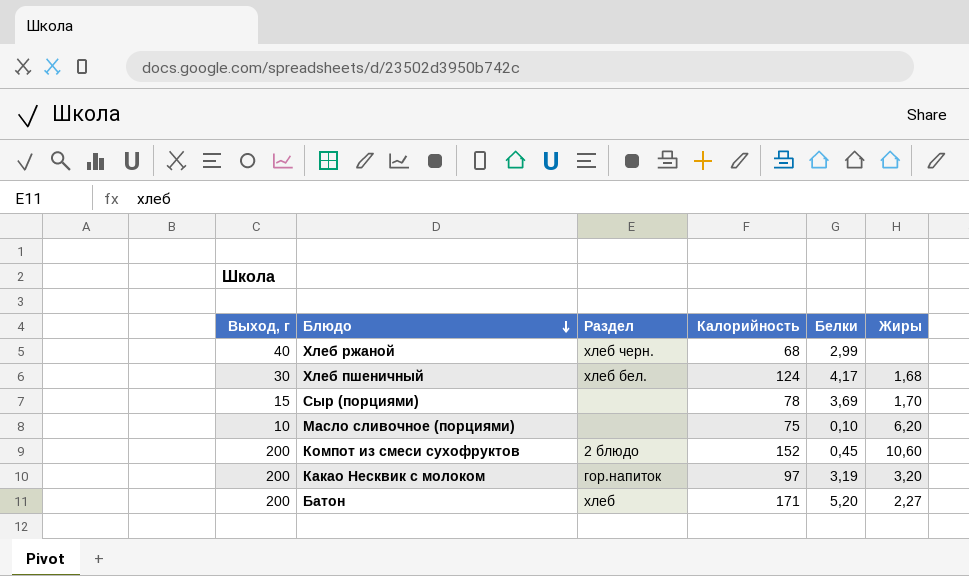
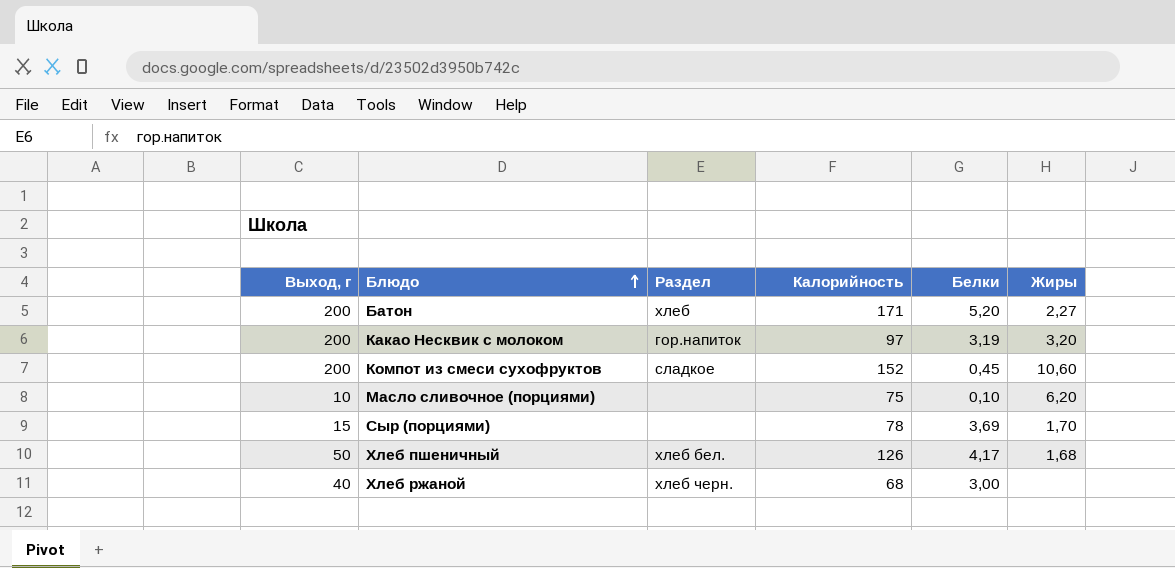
row order: Блюдо descending -> Блюдо ascending
Компот из смеси сухофруктов | Раздел: 2 блюдо -> сладкое
Хлеб пшеничный | Выход, г: 30 -> 50
Хлеб пшеничный | Калорийность: 124 -> 126
Хлеб ржаной | Белки: 2,99 -> 3,00

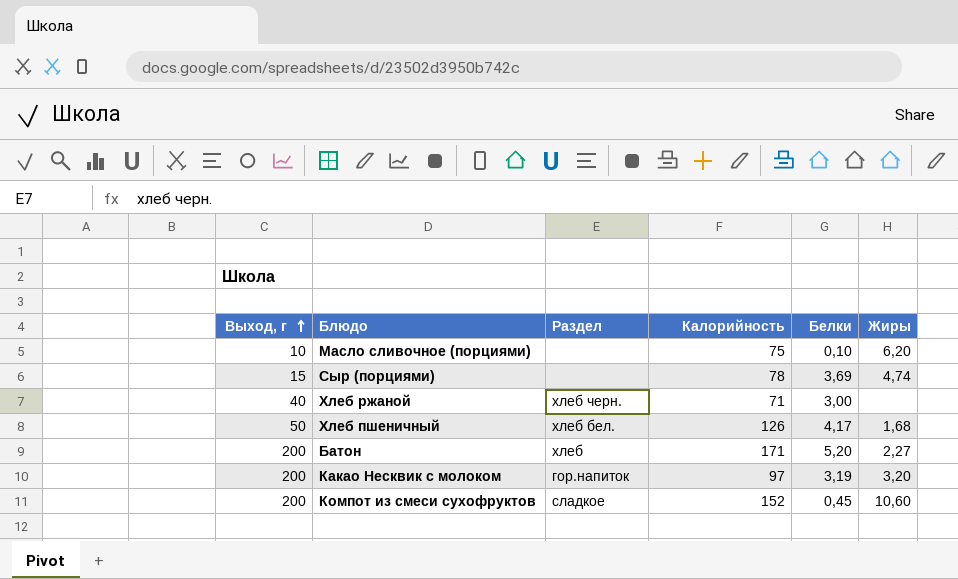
row order: Блюдо ascending -> Выход, г ascending
Сыр (порциями) | Жиры: 1,70 -> 4,74
Хлеб ржаной | Калорийность: 68 -> 71

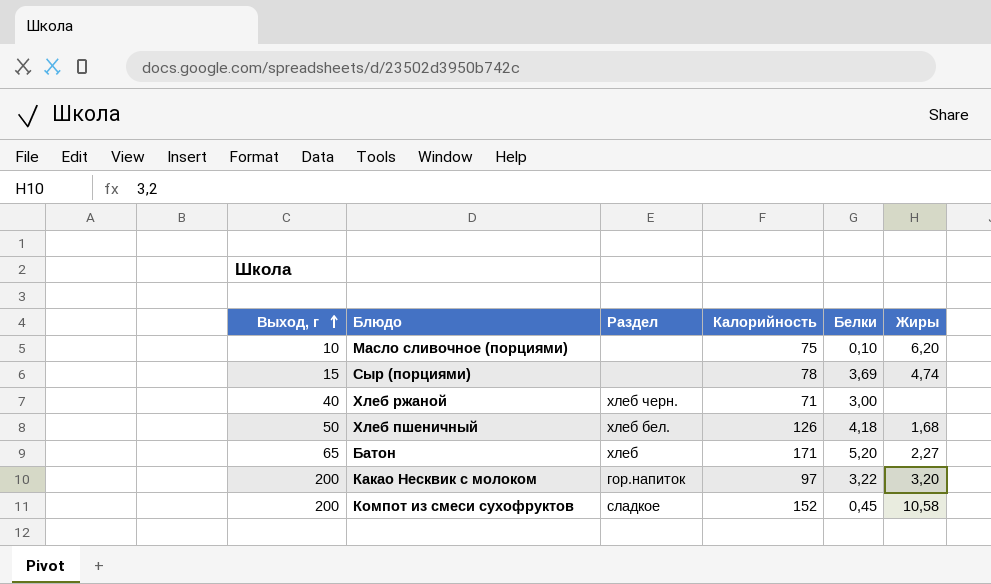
Хлеб пшеничный | Белки: 4,17 -> 4,18
Батон | Выход, г: 200 -> 65
Какао Несквик с молоком | Белки: 3,19 -> 3,22
Компот из смеси сухофруктов | Жиры: 10,60 -> 10,58

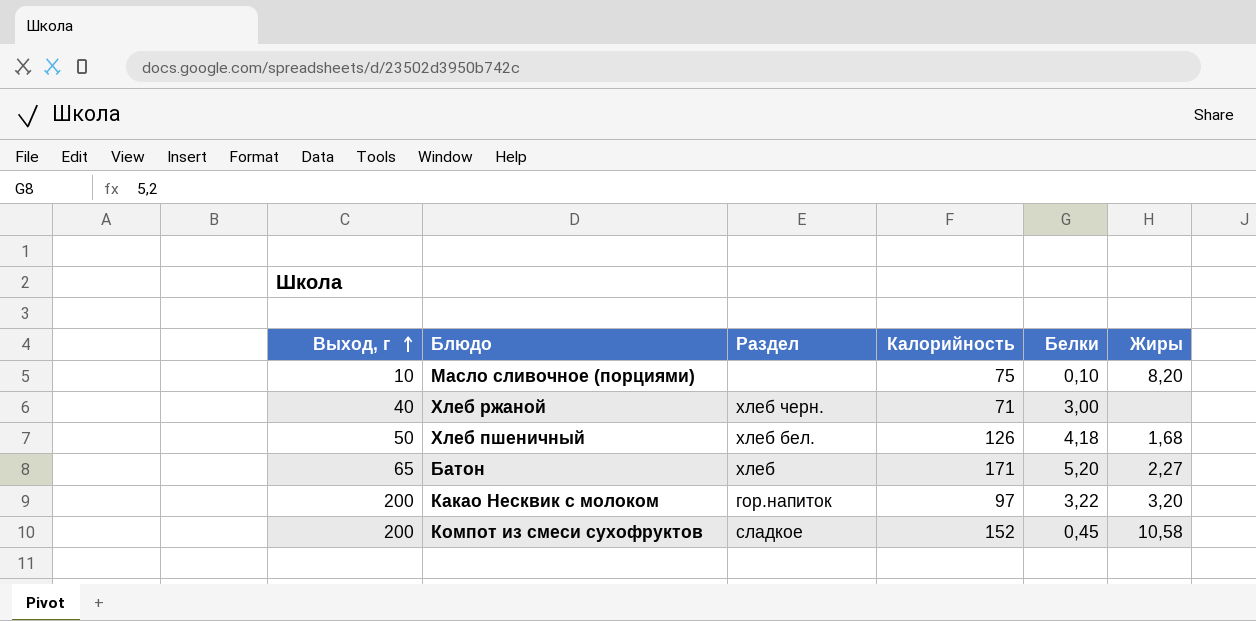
row Сыр (порциями): 15 | none | 78 | 3,69 | 4,74 -> none
Масло сливочное (порциями) | Жиры: 6,20 -> 8,20

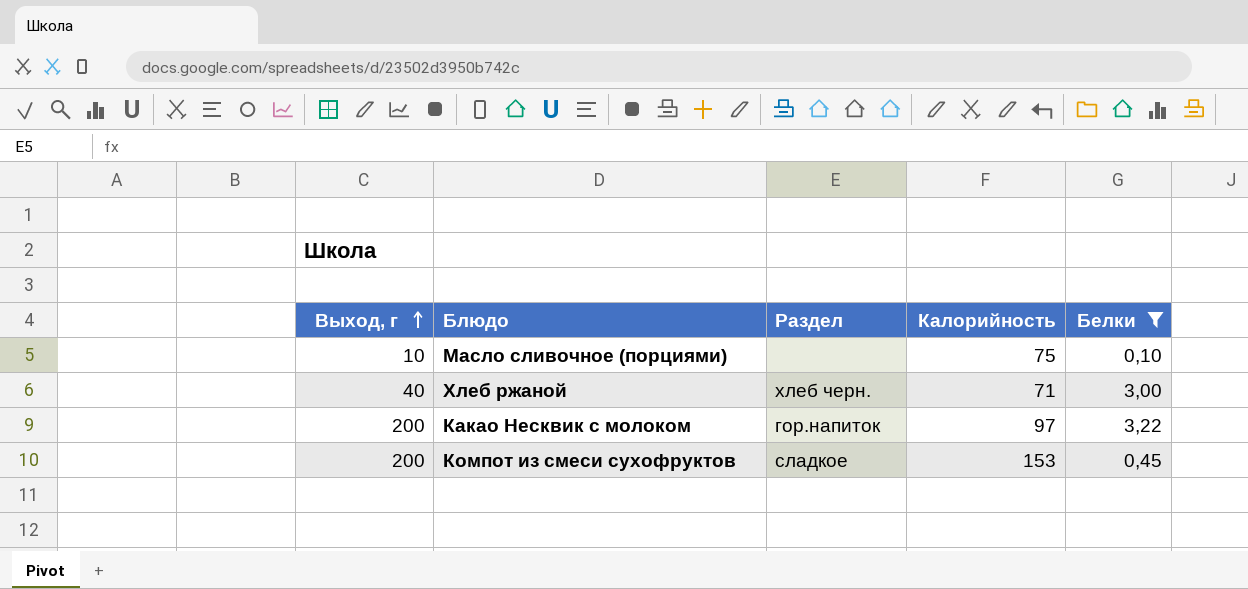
filter: none -> Белки <= 3,22
column Жиры | position: 6 -> none
Компот из смеси сухофруктов | Калорийность: 152 -> 153

